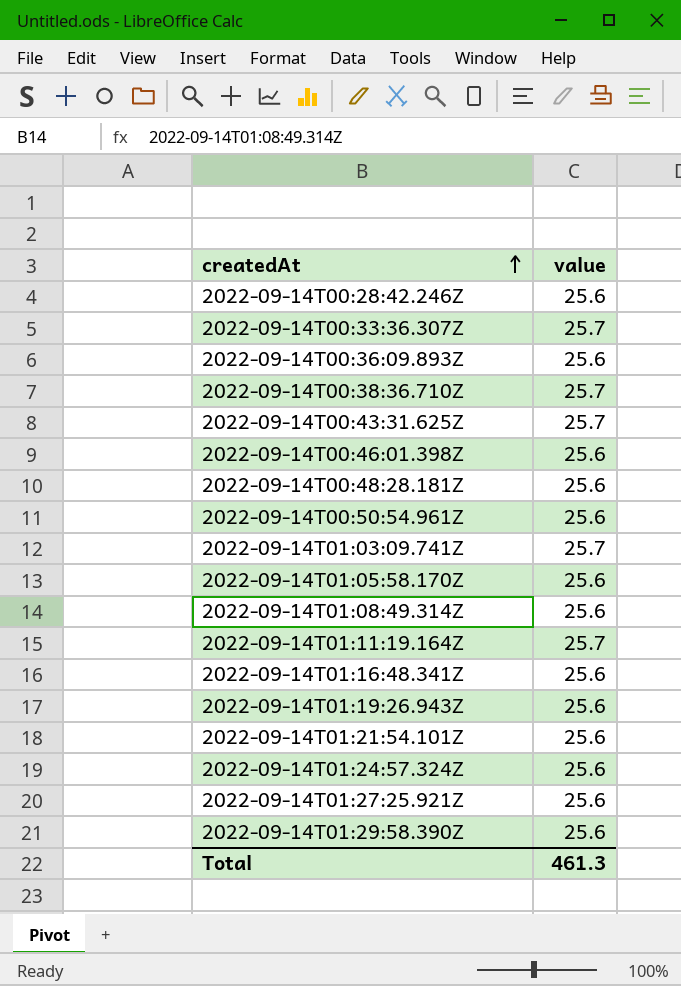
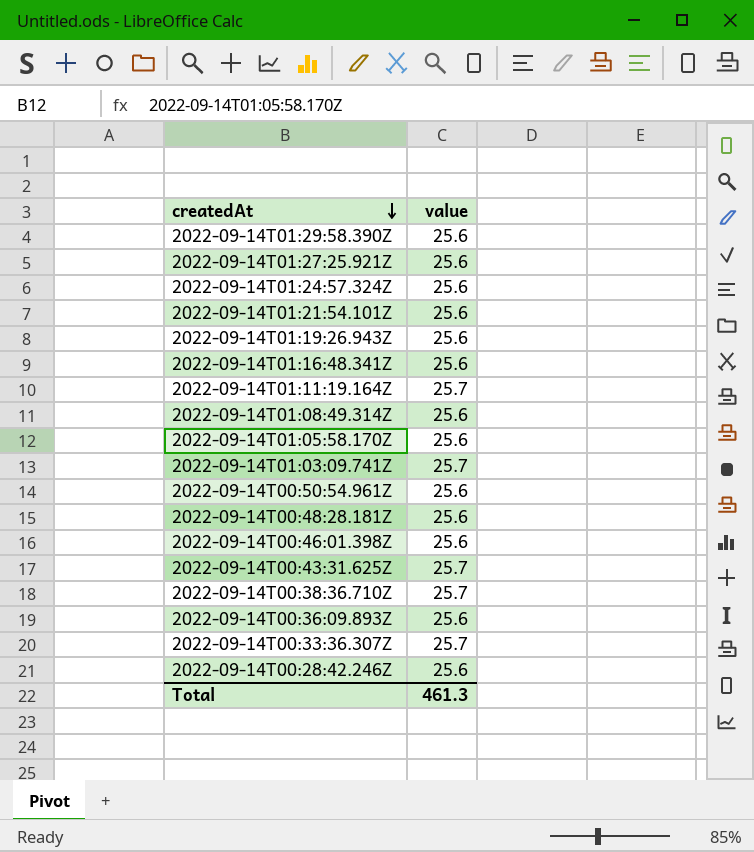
row order: createdAt ascending -> createdAt descending

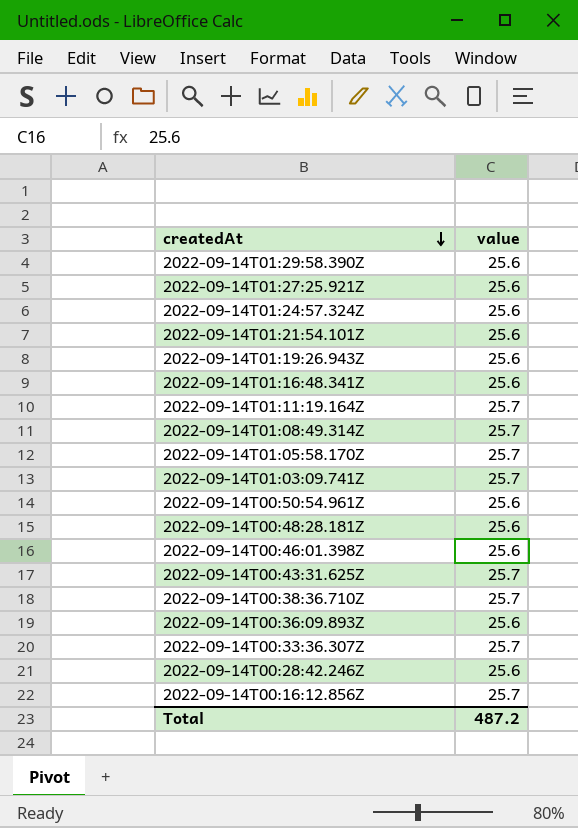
2022-09-14T01:08:49.314Z | value: 25.6 -> 25.7
2022-09-14T01:05:58.170Z | value: 25.6 -> 25.7
row 2022-09-14T00:16:12.856Z: none -> 25.7
Total | value: 461.3 -> 487.2

